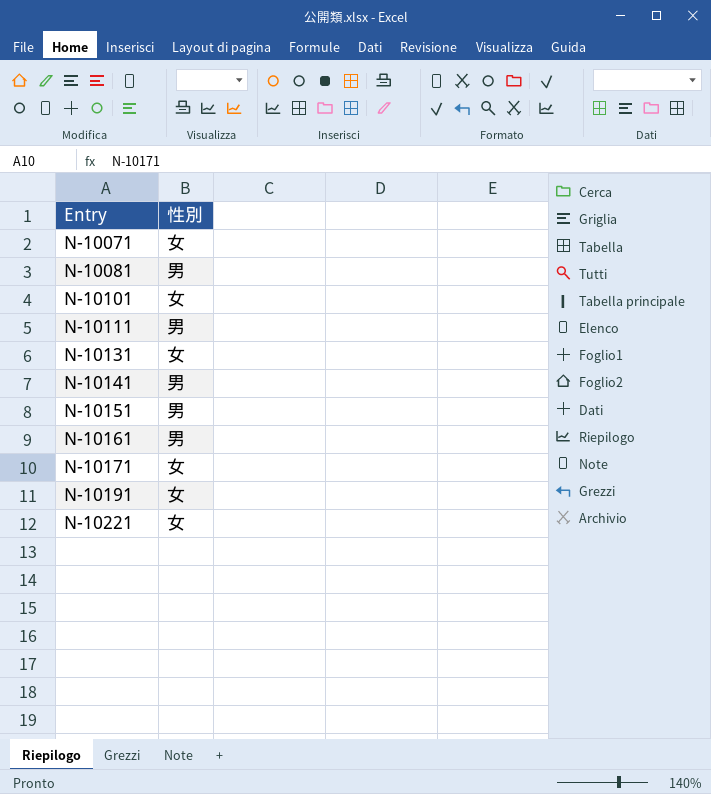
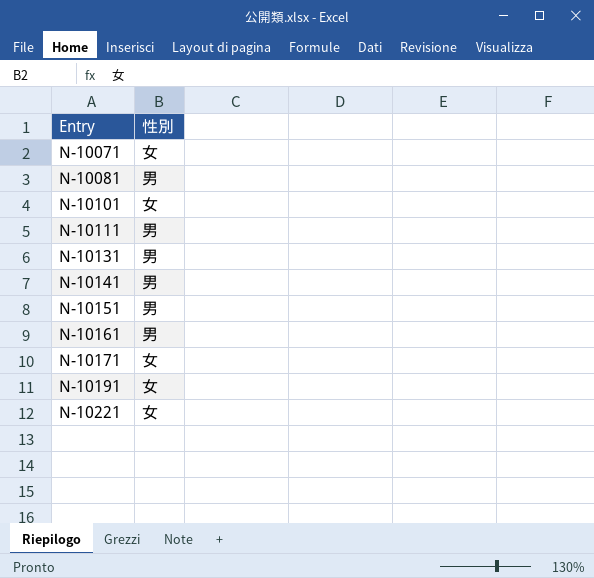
N-10131 | 性別: 女 -> 男

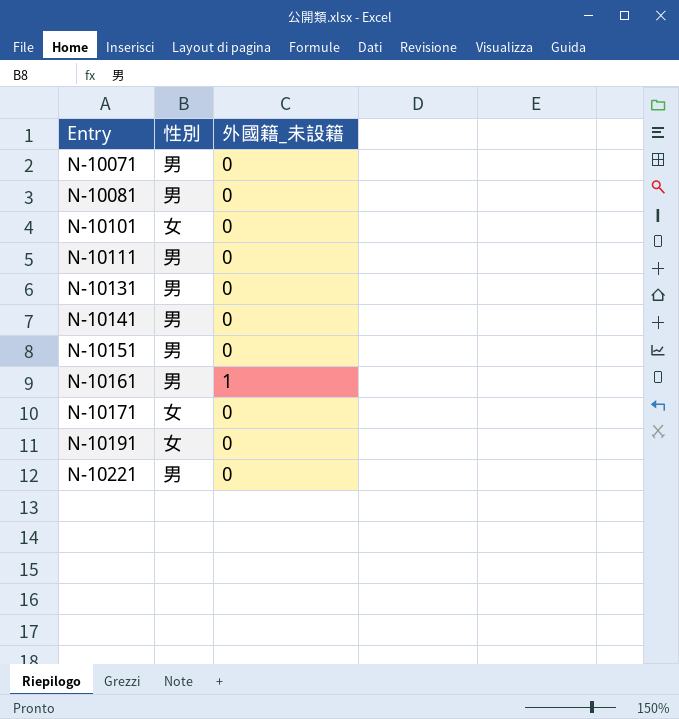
column 外國籍_未設籍 | position: none -> 3
N-10071 | 性別: 女 -> 男
N-10221 | 性別: 女 -> 男

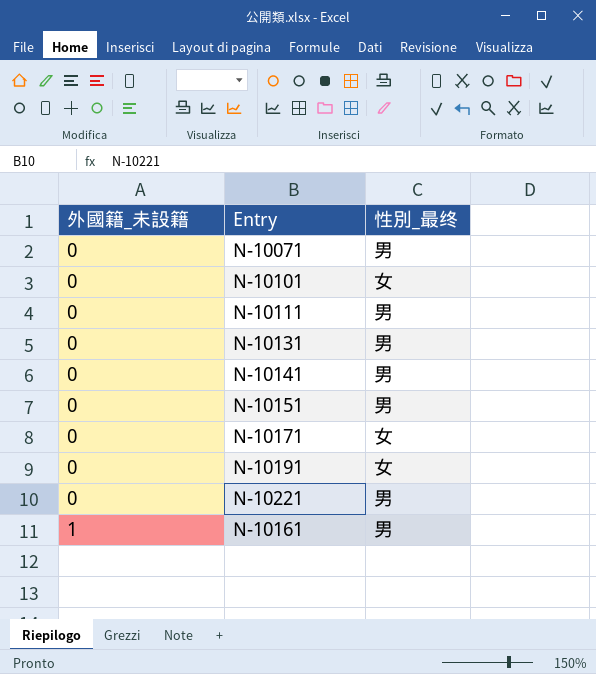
row order: Entry ascending -> 外國籍_未設籍 ascending
column 外國籍_未設籍 | position: 3 -> 1
column name: 性別 -> 性別_最终
row N-10081: 男 | 0 -> none

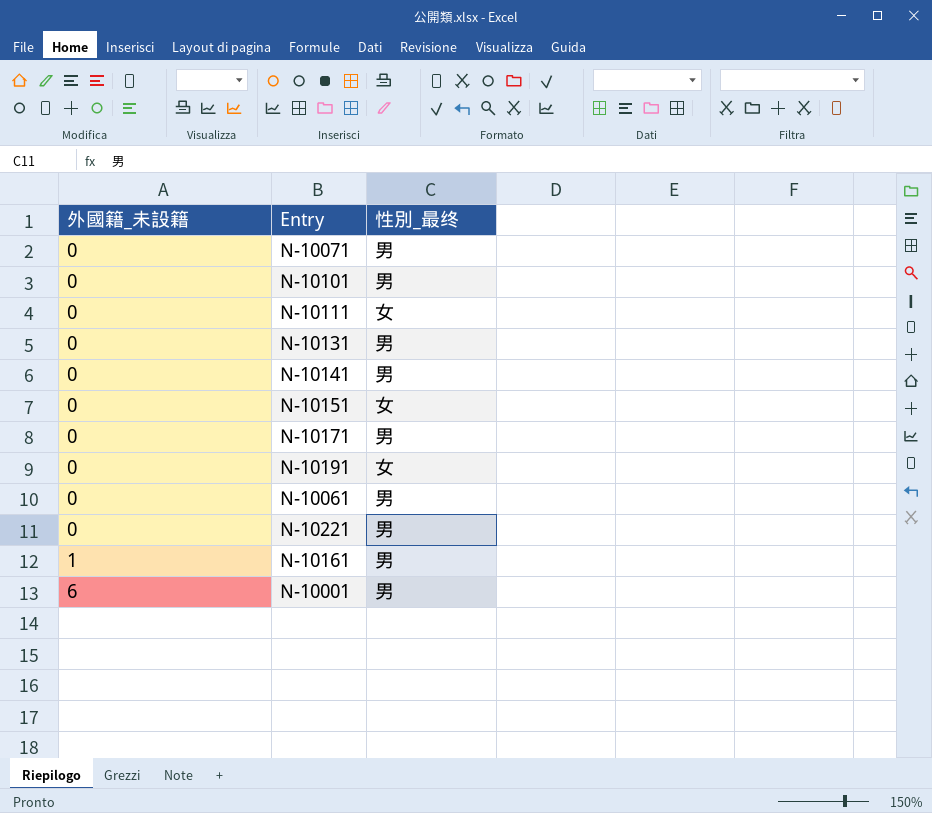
N-10101 | 性別_最终: 女 -> 男
N-10111 | 性別_最终: 男 -> 女
N-10151 | 性別_最终: 男 -> 女
N-10171 | 性別_最终: 女 -> 男
row N-10061: none -> 0 | 男
row N-10001: none -> 6 | 男

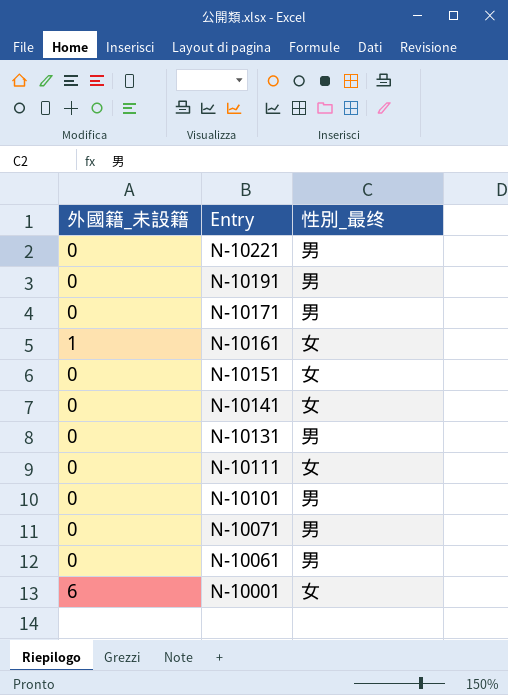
row order: 外國籍_未設籍 ascending -> Entry descending
N-10191 | 性別_最终: 女 -> 男
N-10161 | 性別_最终: 男 -> 女
N-10141 | 性別_最终: 男 -> 女
N-10001 | 性別_最终: 男 -> 女

